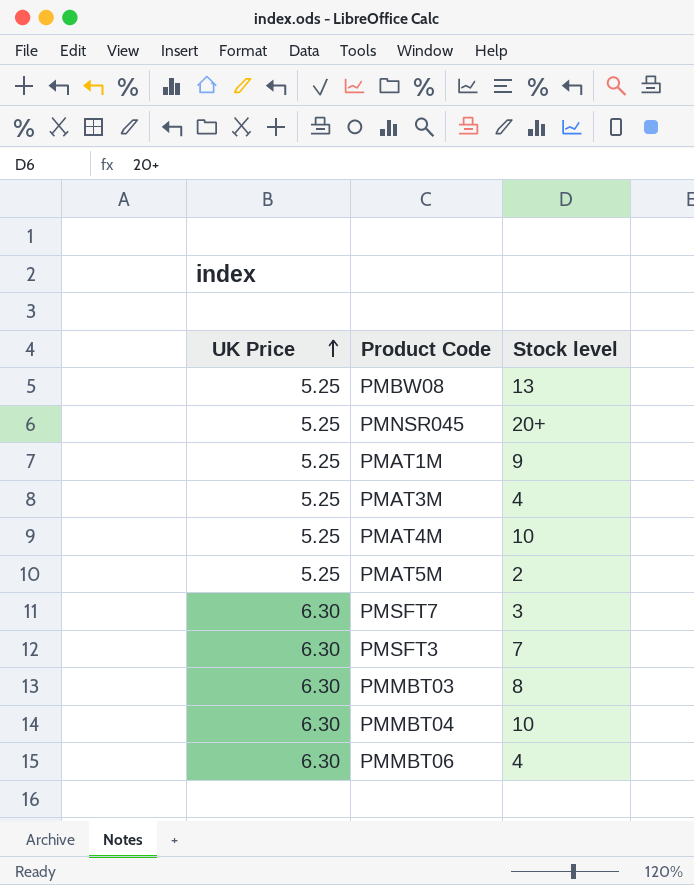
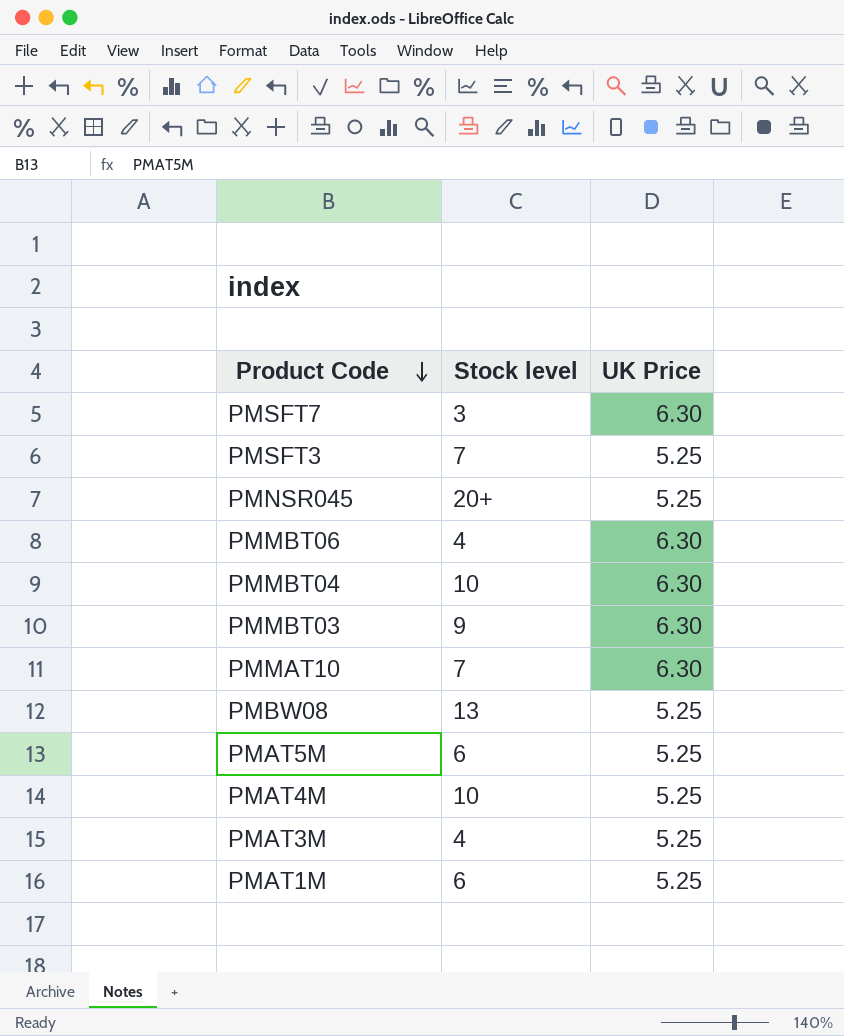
row order: UK Price ascending -> Product Code descending
column UK Price | position: 1 -> 3
PMSFT3 | UK Price: 6.30 -> 5.25
PMMBT03 | Stock level: 8 -> 9
row PMMAT10: none -> 7 | 6.30
PMAT5M | Stock level: 2 -> 6
PMAT1M | Stock level: 9 -> 6

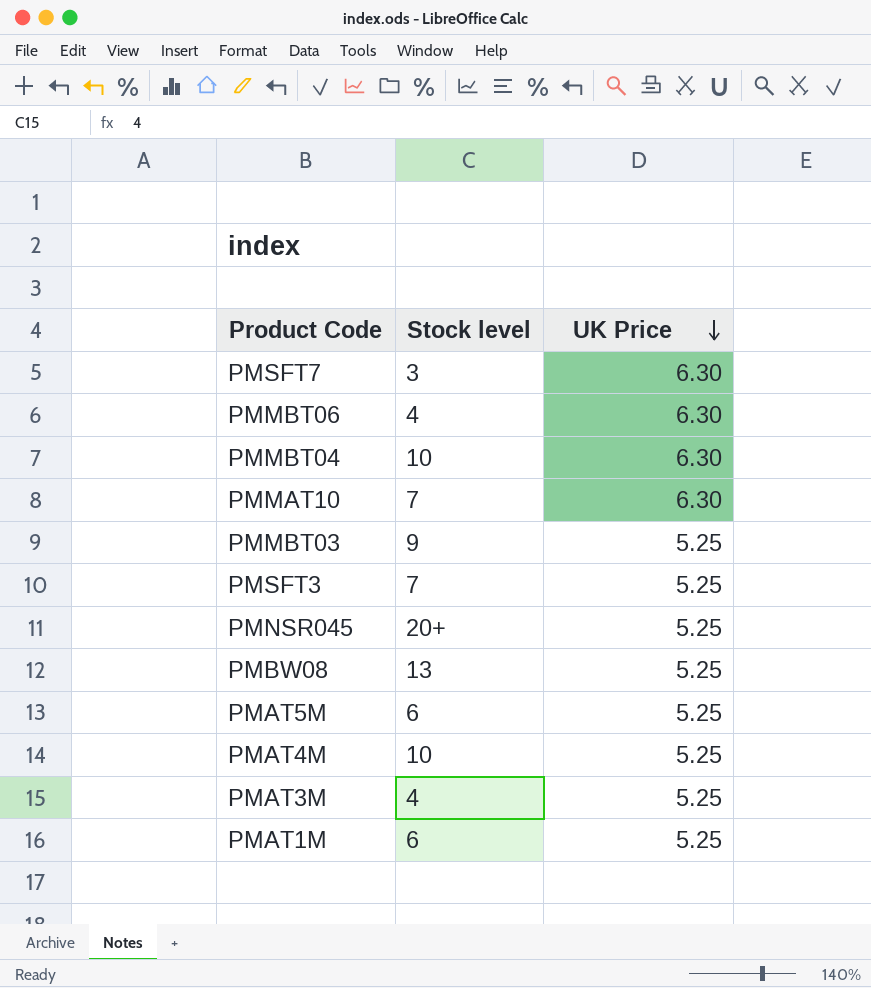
row order: Product Code descending -> UK Price descending
PMMBT03 | UK Price: 6.30 -> 5.25

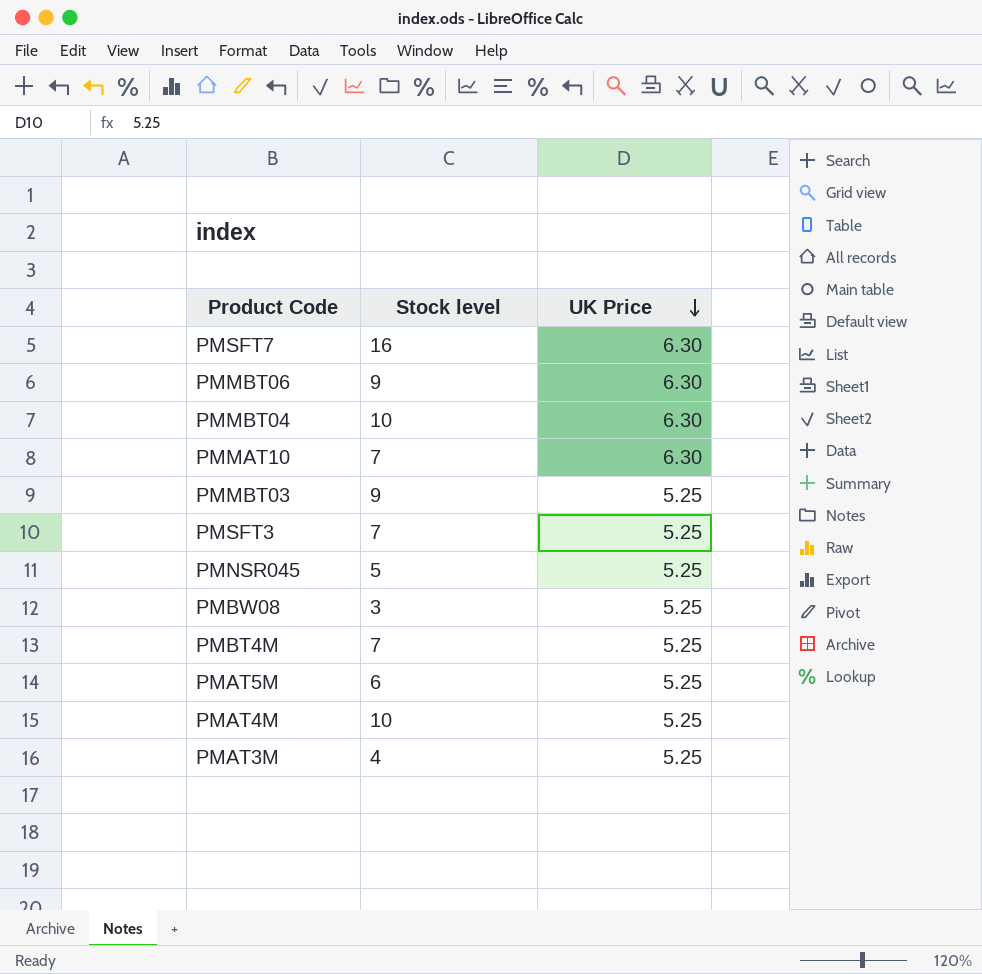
row PMAT1M: 6 | 5.25 -> none
PMSFT7 | Stock level: 3 -> 16
PMMBT06 | Stock level: 4 -> 9
PMNSR045 | Stock level: 20+ -> 5
PMBW08 | Stock level: 13 -> 3
row PMBT4M: none -> 7 | 5.25

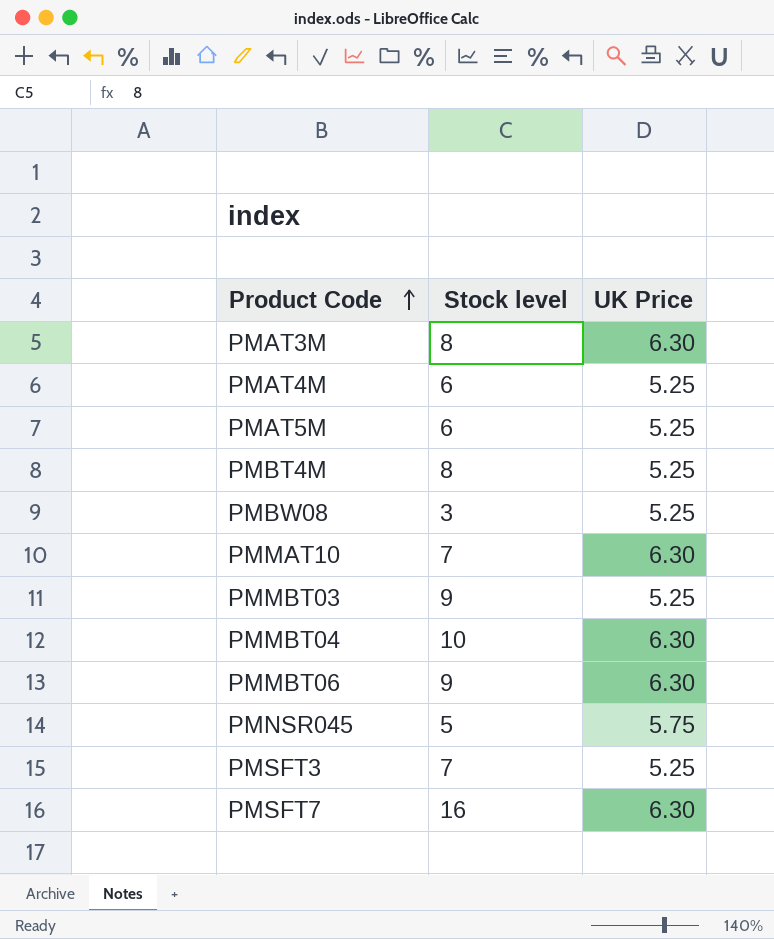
row order: UK Price descending -> Product Code ascending
PMAT3M | Stock level: 4 -> 8
PMAT3M | UK Price: 5.25 -> 6.30
PMAT4M | Stock level: 10 -> 6
PMBT4M | Stock level: 7 -> 8
PMNSR045 | UK Price: 5.25 -> 5.75

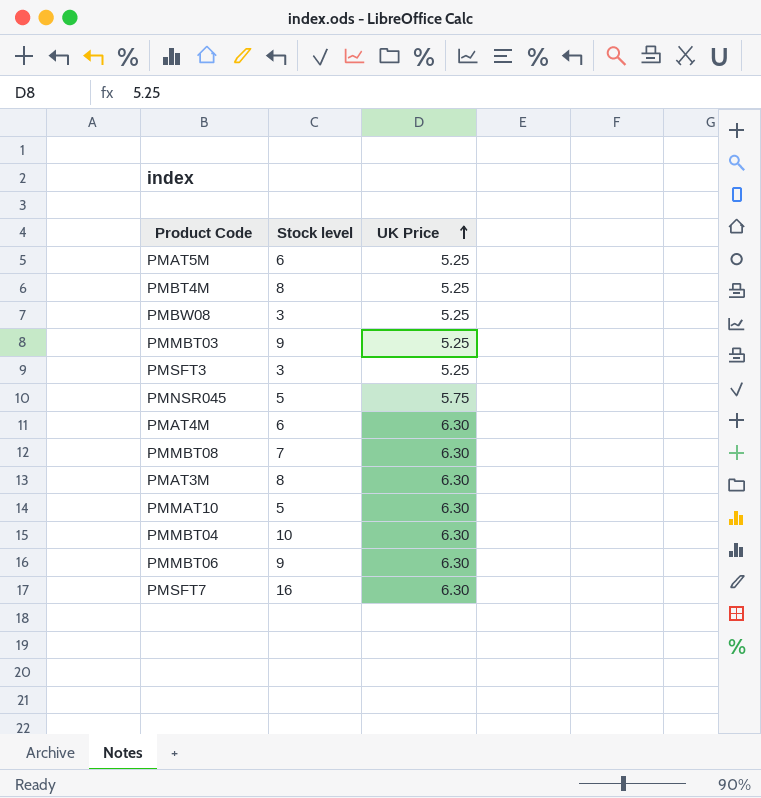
row order: Product Code ascending -> UK Price ascending
PMSFT3 | Stock level: 7 -> 3
PMAT4M | UK Price: 5.25 -> 6.30
row PMMBT08: none -> 7 | 6.30
PMMAT10 | Stock level: 7 -> 5

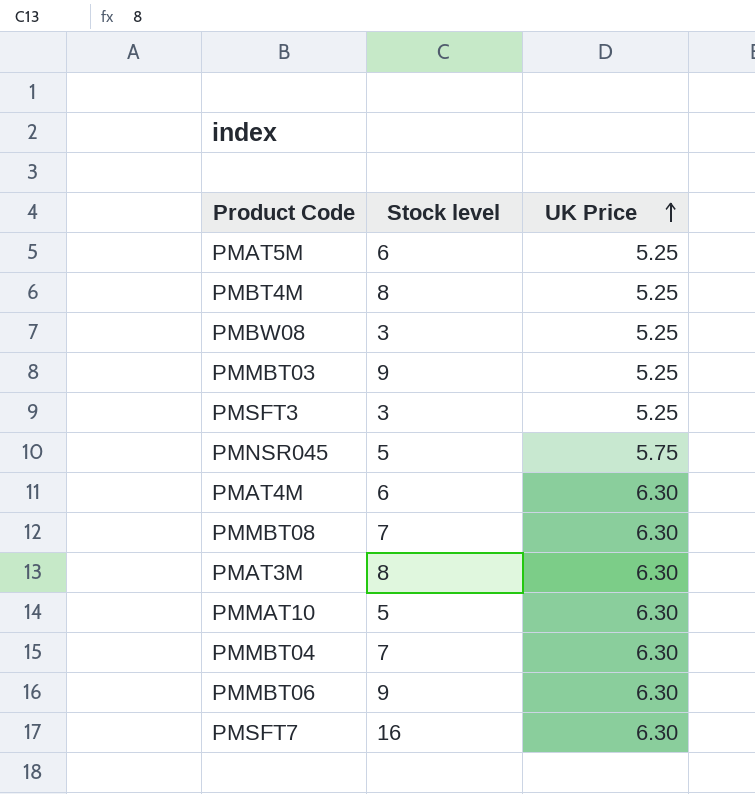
PMMBT04 | Stock level: 10 -> 7

